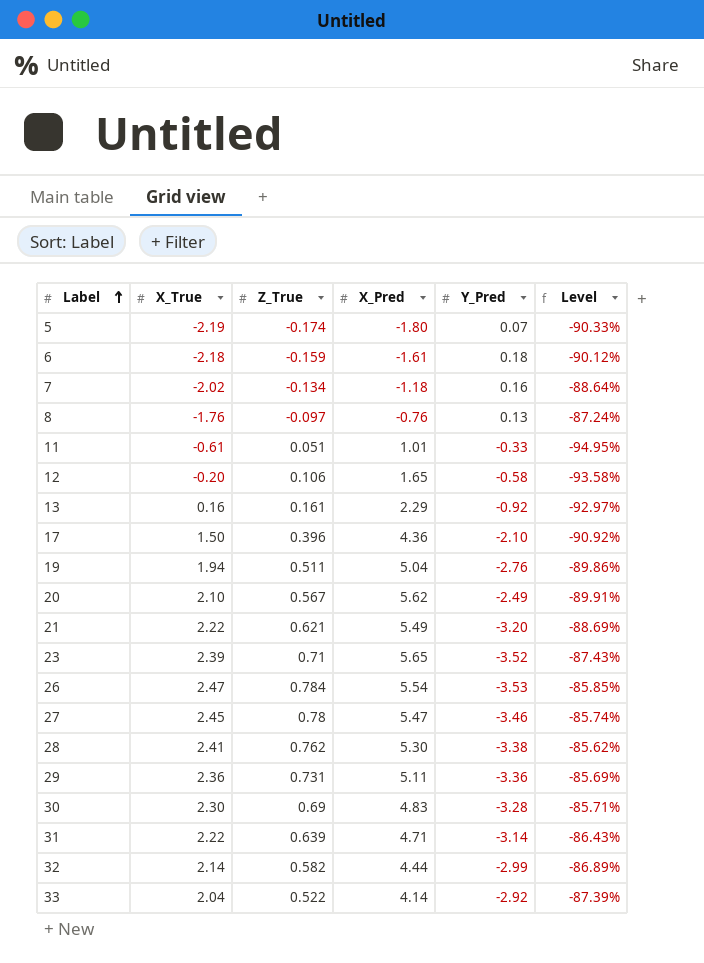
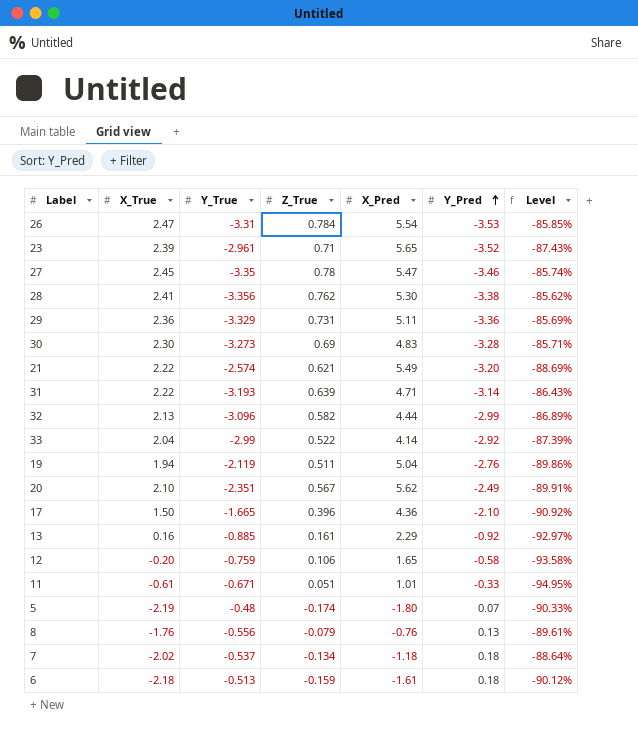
row order: Label ascending -> Y_Pred ascending
column Y_True | position: none -> 3
32 | X_True: 2.14 -> 2.13
8 | Z_True: -0.097 -> -0.079
8 | Level: -87.24% -> -89.61%
7 | Y_Pred: 0.16 -> 0.18

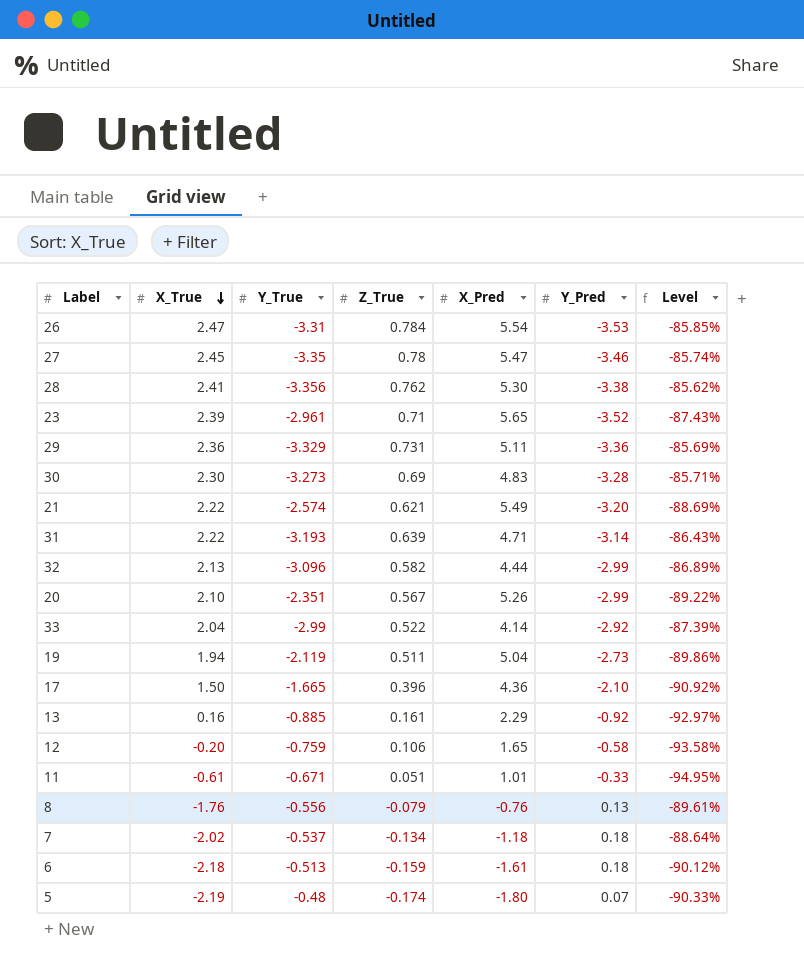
row order: Y_Pred ascending -> X_True descending
20 | X_Pred: 5.62 -> 5.26
20 | Y_Pred: -2.49 -> -2.99
20 | Level: -89.91% -> -89.22%
19 | Y_Pred: -2.76 -> -2.73

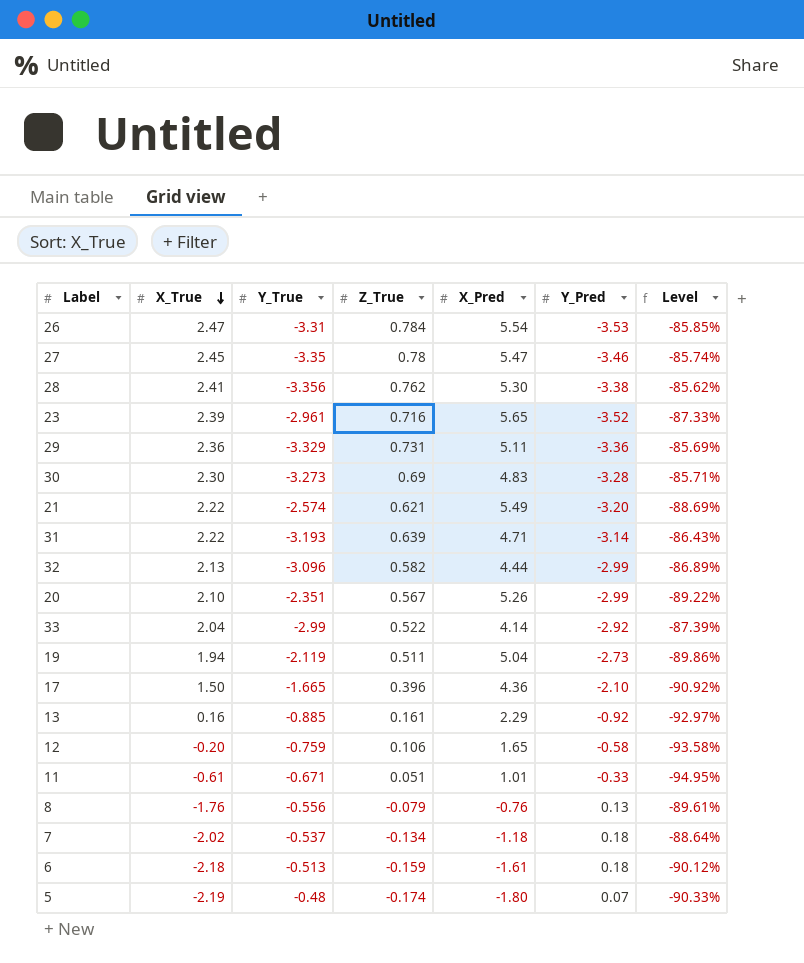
23 | Z_True: 0.71 -> 0.716
23 | Level: -87.43% -> -87.33%

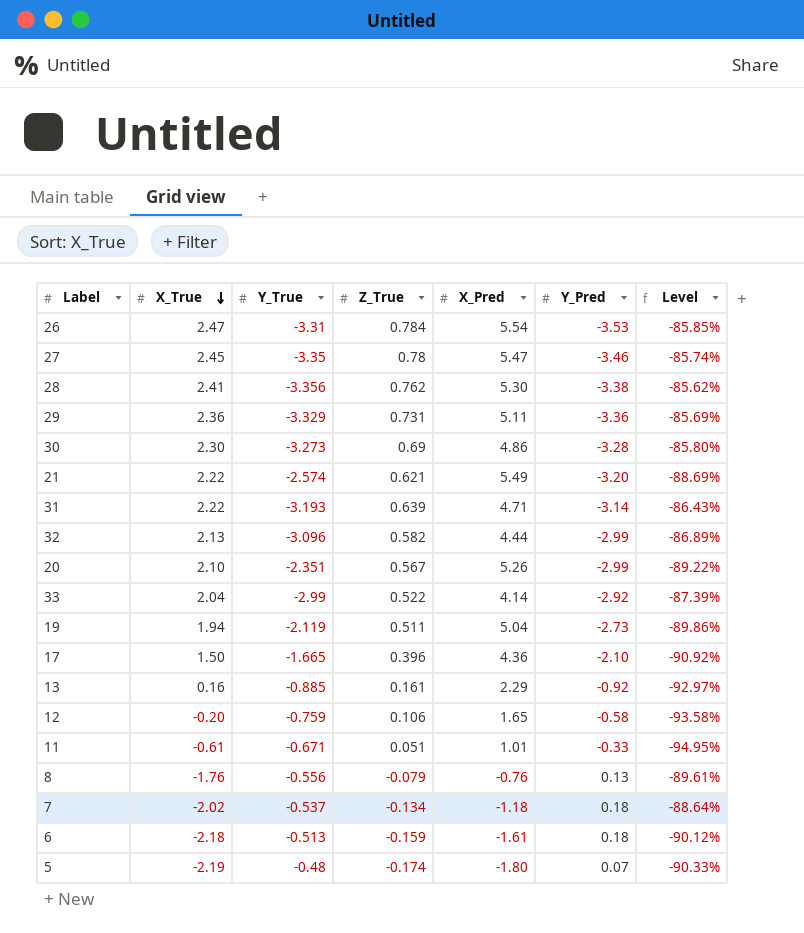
row 23: 2.39 | -2.961 | 0.716 | 5.65 | -3.52 | -87.33% -> none
30 | X_Pred: 4.83 -> 4.86
30 | Level: -85.71% -> -85.80%

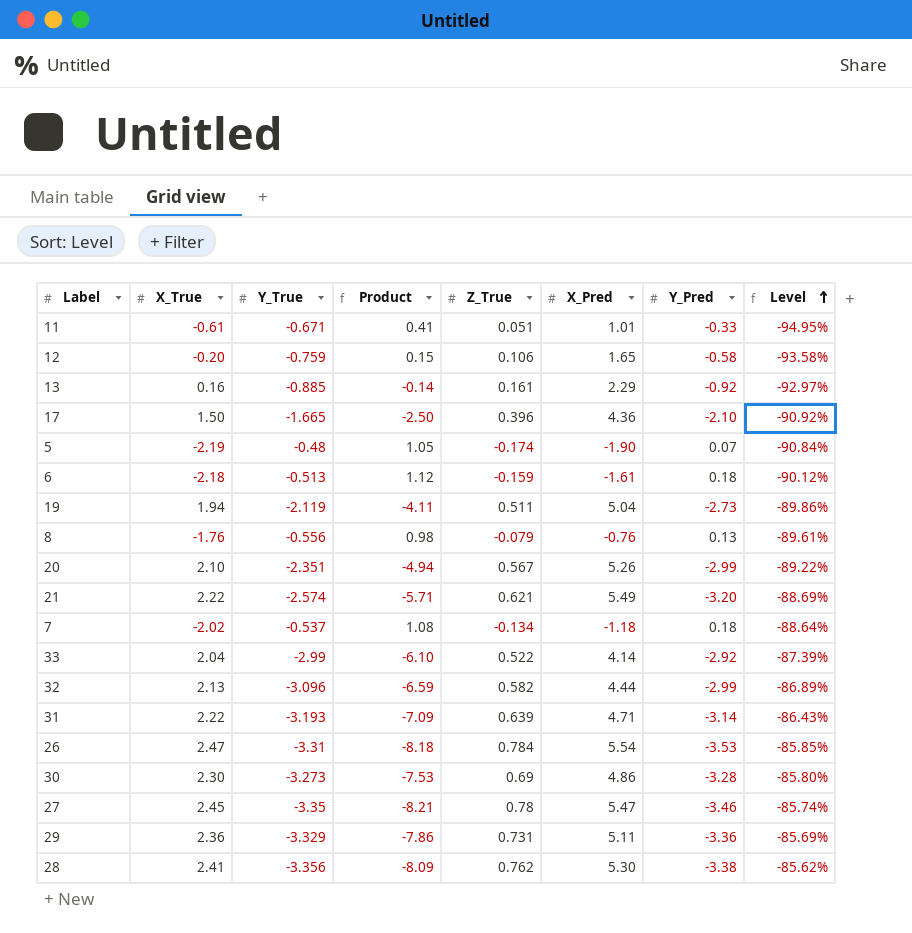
row order: X_True descending -> Level ascending
column Product | formula: none -> [X_True] * [Y_True]
5 | X_Pred: -1.80 -> -1.90
5 | Level: -90.33% -> -90.84%

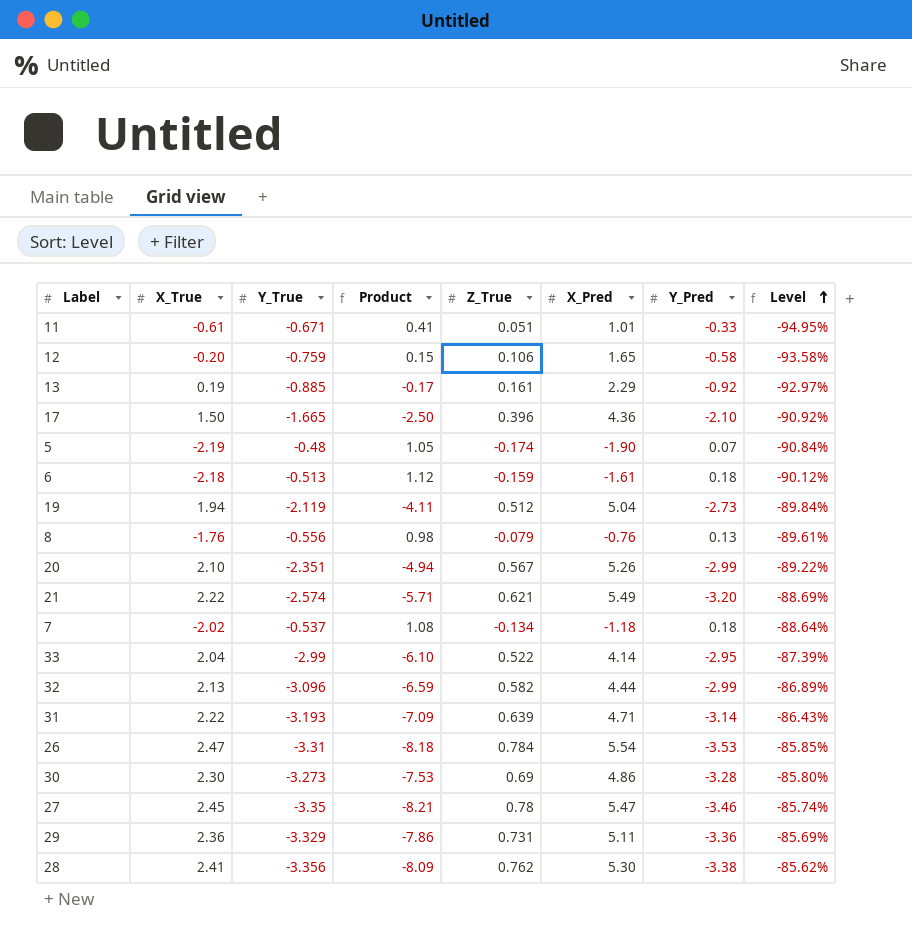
13 | X_True: 0.16 -> 0.19
13 | Product: -0.14 -> -0.17
19 | Z_True: 0.511 -> 0.512
19 | Level: -89.86% -> -89.84%
33 | Y_Pred: -2.92 -> -2.95

